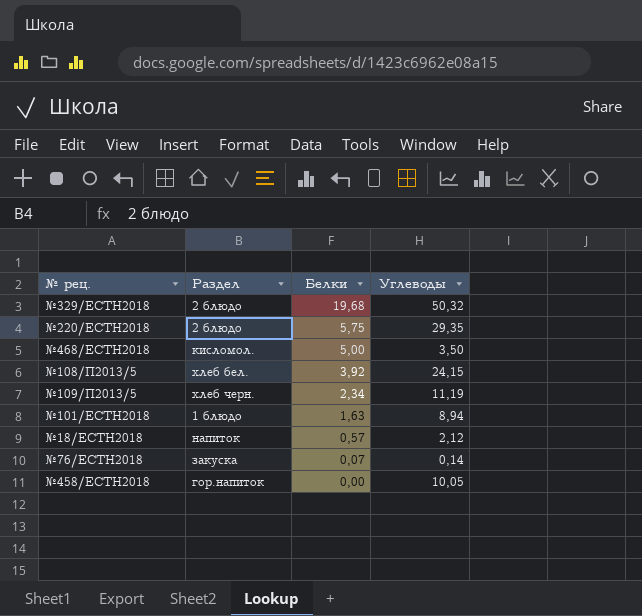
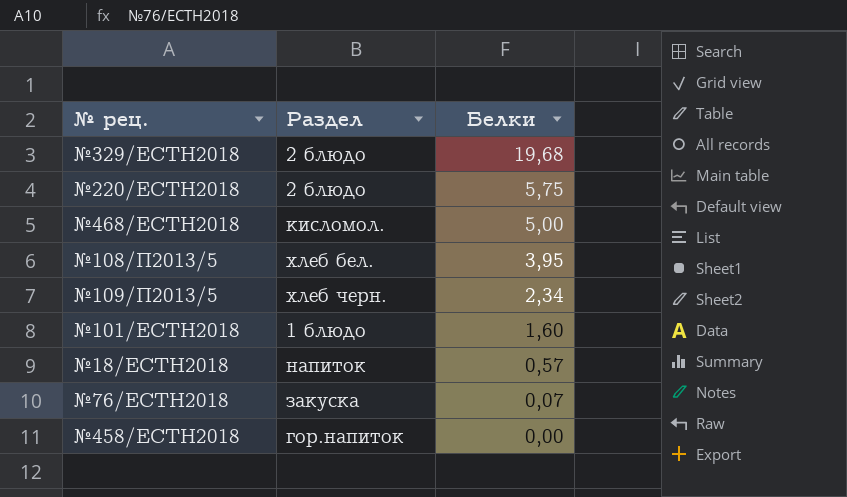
column Углеводы | position: 4 -> none
№108/П2013/5 | Белки: 3,92 -> 3,95
№101/ЕСТН2018 | Белки: 1,63 -> 1,60

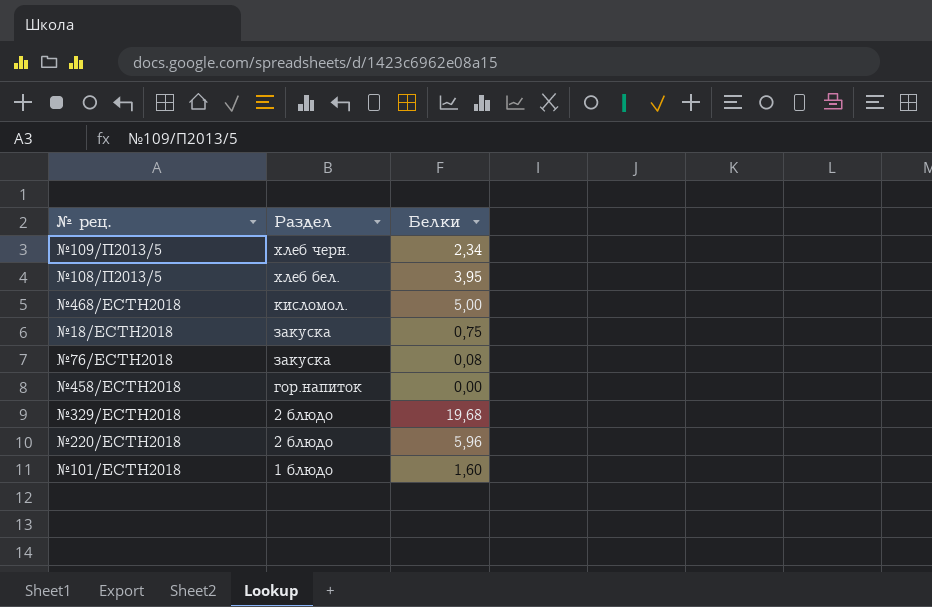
row order: Белки descending -> Раздел descending
№18/ЕСТН2018 | Раздел: напиток -> закуска
№18/ЕСТН2018 | Белки: 0,57 -> 0,75
№76/ЕСТН2018 | Белки: 0,07 -> 0,08
№220/ЕСТН2018 | Белки: 5,75 -> 5,96

